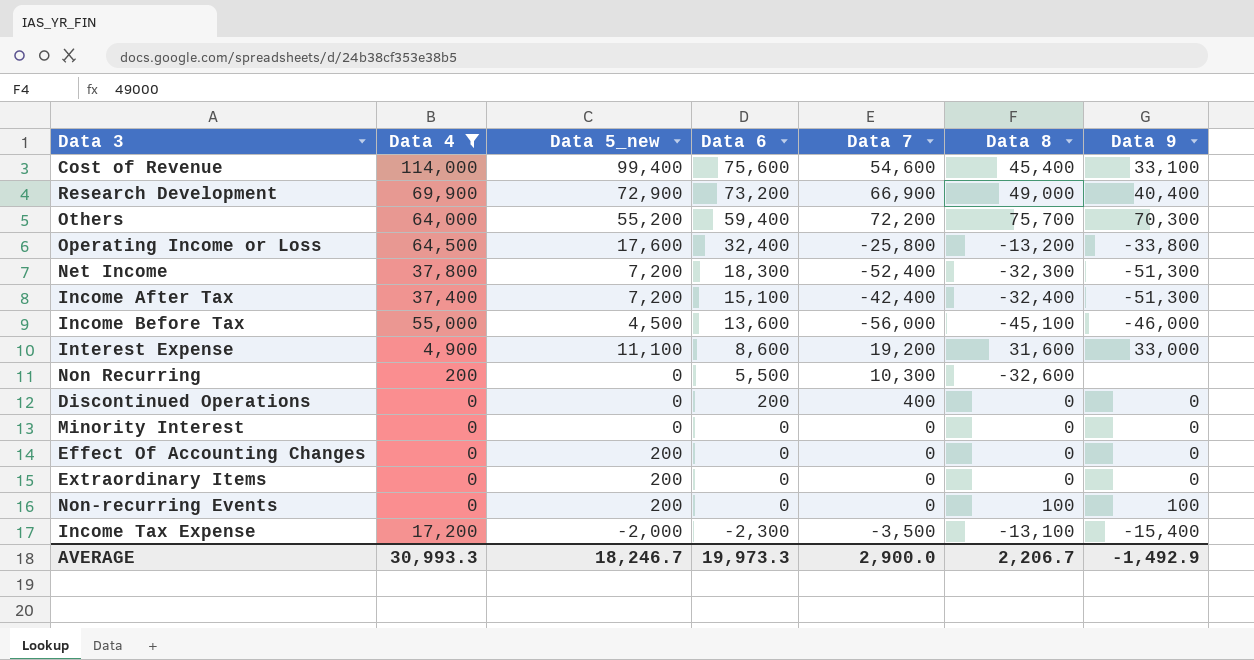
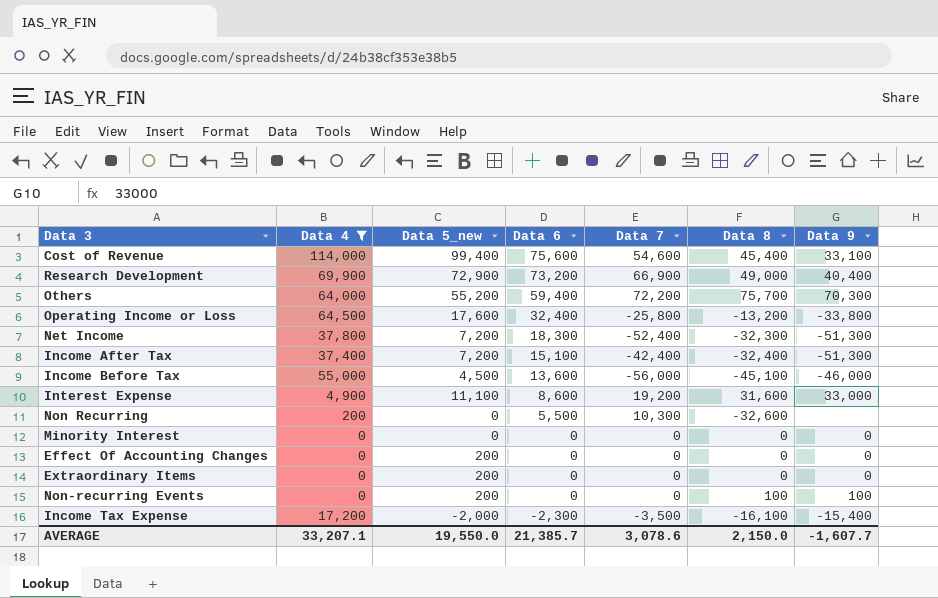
row Discontinued Operations: 0 | 0 | 200 | 400 | 0 | 0 -> none
Income Tax Expense | Data 8: -13,100 -> -16,100
AVERAGE | Data 4: 30,993.3 -> 33,207.1
AVERAGE | Data 5_new: 18,246.7 -> 19,550.0
AVERAGE | Data 6: 19,973.3 -> 21,385.7
AVERAGE | Data 7: 2,900.0 -> 3,078.6
AVERAGE | Data 8: 2,206.7 -> 2,150.0
AVERAGE | Data 9: -1,492.9 -> -1,607.7

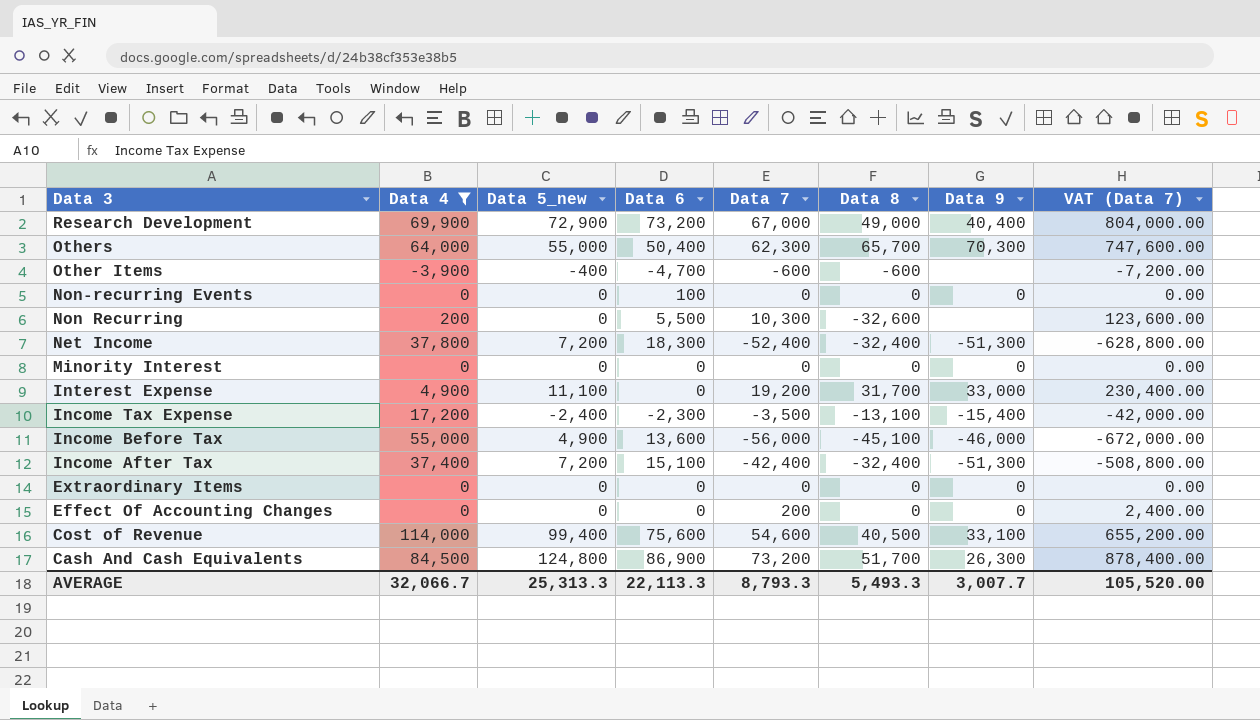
row order: Data 6 descending -> Data 3 descending
column VAT (Data 7) | formula: none -> [Data 7] * 12
row Operating Income or Loss: 64,500 | 17,600 | 32,400 | -25,800 | -13,200 | -33,800 -> none
Research Development | Data 7: 66,900 -> 67,000
Others | Data 5_new: 55,200 -> 55,000
Others | Data 6: 59,400 -> 50,400
Others | Data 7: 72,200 -> 62,300
Others | Data 8: 75,700 -> 65,700
row Other Items: none -> -3,900 | -400 | -4,700 | -600 | -600 | none | -7,200.00
Non-recurring Events | Data 5_new: 200 -> 0
Non-recurring Events | Data 6: 0 -> 100
Non-recurring Events | Data 8: 100 -> 0
Non-recurring Events | Data 9: 100 -> 0
Net Income | Data 8: -32,300 -> -32,400
Interest Expense | Data 6: 8,600 -> 0
Interest Expense | Data 8: 31,600 -> 31,700
Income Tax Expense | Data 5_new: -2,000 -> -2,400
Income Tax Expense | Data 8: -16,100 -> -13,100
Income Before Tax | Data 5_new: 4,500 -> 4,900
Extraordinary Items | Data 5_new: 200 -> 0
Effect Of Accounting Changes | Data 5_new: 200 -> 0
Effect Of Accounting Changes | Data 7: 0 -> 200
Cost of Revenue | Data 8: 45,400 -> 40,500
row Cash And Cash Equivalents: none -> 84,500 | 124,800 | 86,900 | 73,200 | 51,700 | 26,300 | 878,400.00
AVERAGE | Data 4: 33,207.1 -> 32,066.7
AVERAGE | Data 5_new: 19,550.0 -> 25,313.3
AVERAGE | Data 6: 21,385.7 -> 22,113.3
AVERAGE | Data 7: 3,078.6 -> 8,793.3
AVERAGE | Data 8: 2,150.0 -> 5,493.3
AVERAGE | Data 9: -1,607.7 -> 3,007.7

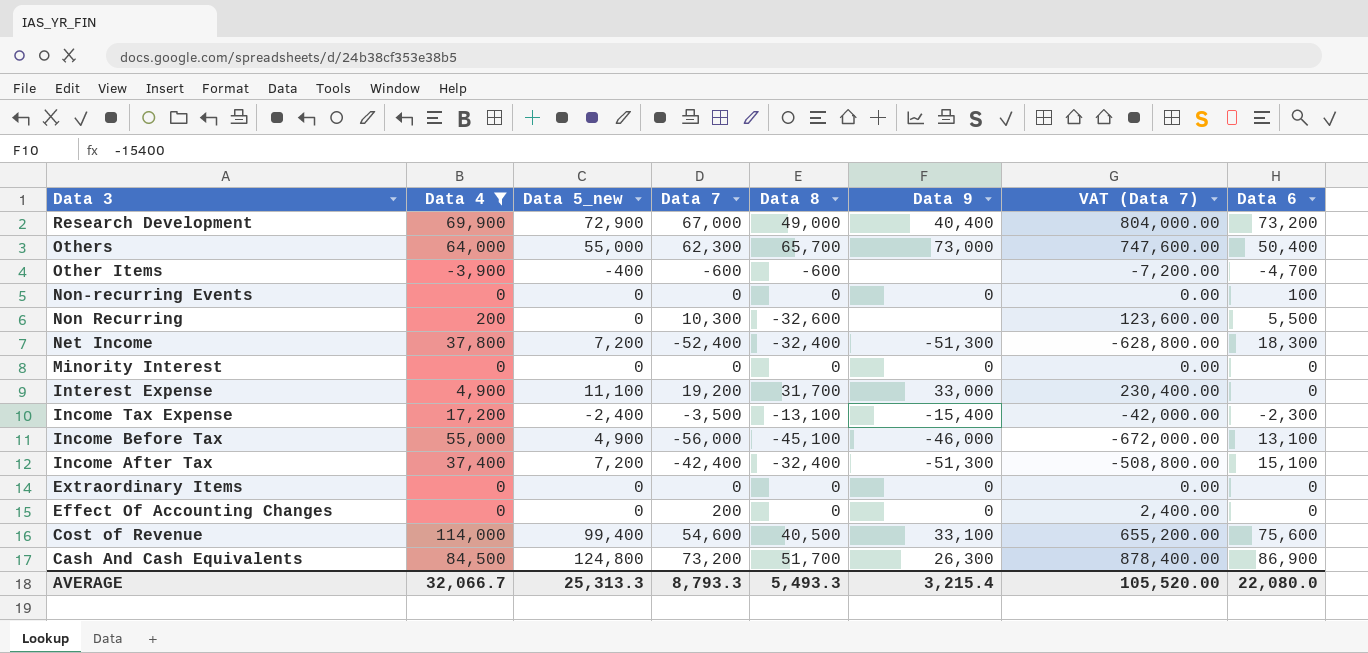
column Data 6 | position: 4 -> 8
Others | Data 9: 70,300 -> 73,000
Income Before Tax | Data 6: 13,600 -> 13,100
AVERAGE | Data 9: 3,007.7 -> 3,215.4
AVERAGE | Data 6: 22,113.3 -> 22,080.0

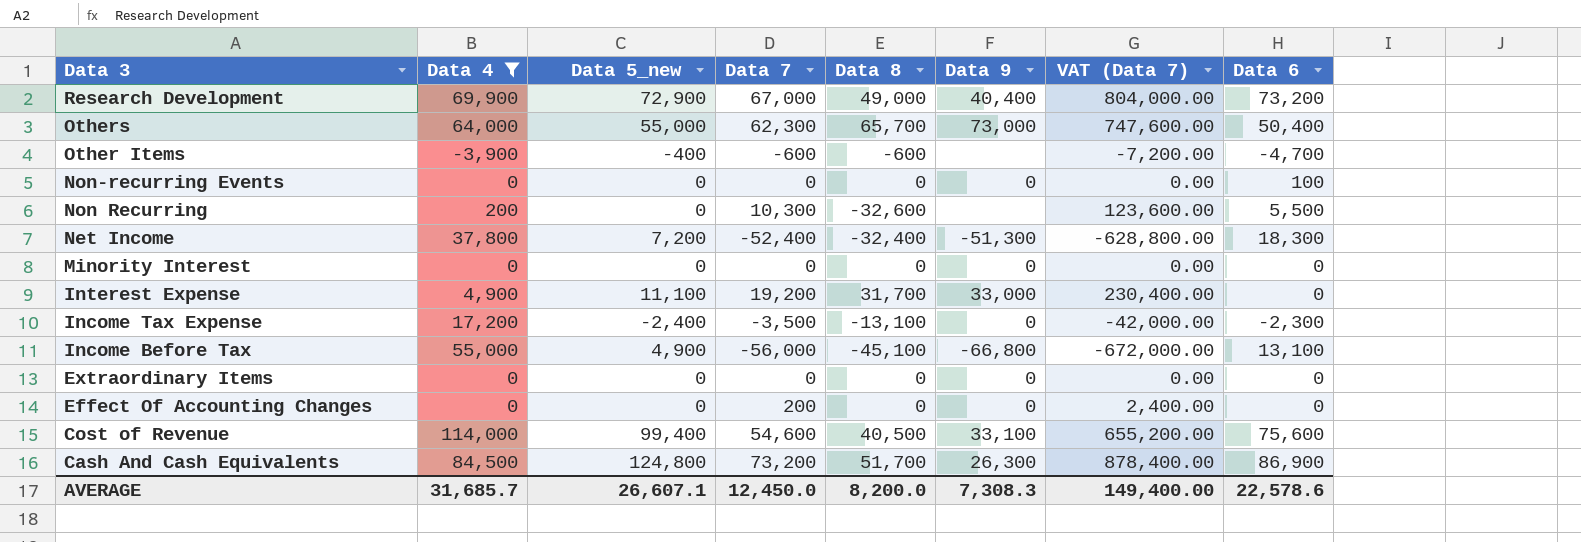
row Income After Tax: 37,400 | 7,200 | -42,400 | -32,400 | -51,300 | -508,800.00 | 15,100 -> none
Income Tax Expense | Data 9: -15,400 -> 0
Income Before Tax | Data 9: -46,000 -> -66,800
AVERAGE | Data 4: 32,066.7 -> 31,685.7
AVERAGE | Data 5_new: 25,313.3 -> 26,607.1
AVERAGE | Data 7: 8,793.3 -> 12,450.0
AVERAGE | Data 8: 5,493.3 -> 8,200.0
AVERAGE | Data 9: 3,215.4 -> 7,308.3
AVERAGE | VAT (Data 7): 105,520.00 -> 149,400.00
AVERAGE | Data 6: 22,080.0 -> 22,578.6

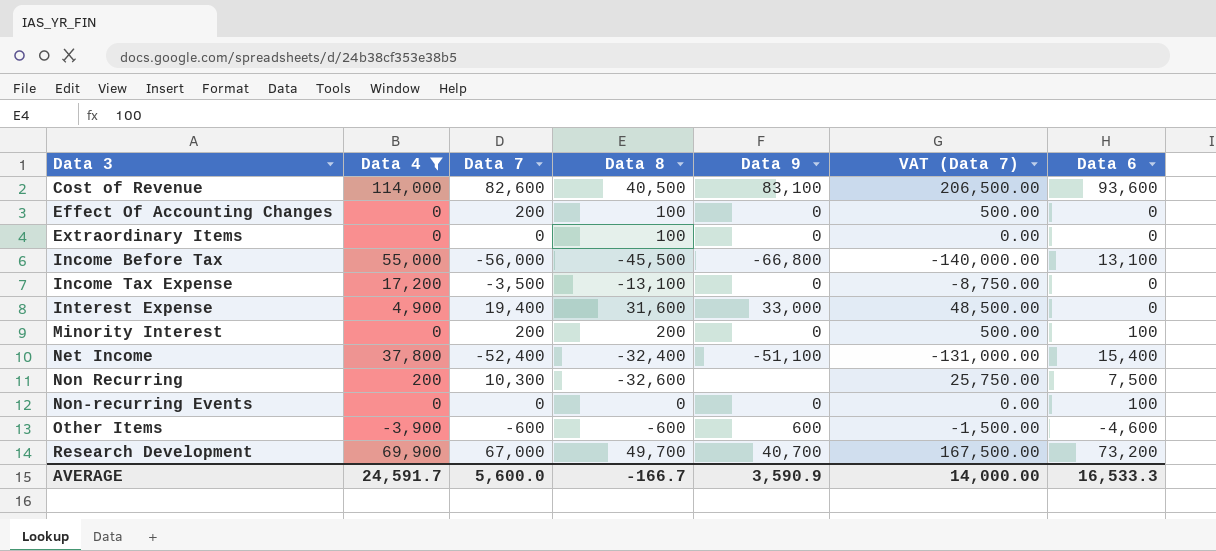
row order: Data 3 descending -> Data 3 ascending
column Data 5_new | position: 3 -> none
column VAT (Data 7) | formula: [Data 7] * 12 -> [Data 7] * 2.5
row Others: 64,000 | 55,000 | 62,300 | 65,700 | 73,000 | 747,600.00 | 50,400 -> none
row Cash And Cash Equivalents: 84,500 | 124,800 | 73,200 | 51,700 | 26,300 | 878,400.00 | 86,900 -> none
Cost of Revenue | Data 7: 54,600 -> 82,600
Cost of Revenue | Data 9: 33,100 -> 83,100
Cost of Revenue | Data 6: 75,600 -> 93,600
Effect Of Accounting Changes | Data 8: 0 -> 100
Extraordinary Items | Data 8: 0 -> 100
Income Before Tax | Data 8: -45,100 -> -45,500
Income Tax Expense | Data 6: -2,300 -> 0
Interest Expense | Data 7: 19,200 -> 19,400
Interest Expense | Data 8: 31,700 -> 31,600
Minority Interest | Data 7: 0 -> 200
Minority Interest | Data 8: 0 -> 200
Minority Interest | Data 6: 0 -> 100
Net Income | Data 9: -51,300 -> -51,100
Net Income | Data 6: 18,300 -> 15,400
Non Recurring | Data 6: 5,500 -> 7,500
Other Items | Data 9: none -> 600
Other Items | Data 6: -4,700 -> -4,600
Research Development | Data 8: 49,000 -> 49,700
Research Development | Data 9: 40,400 -> 40,700
AVERAGE | Data 4: 31,685.7 -> 24,591.7
AVERAGE | Data 7: 12,450.0 -> 5,600.0
AVERAGE | Data 8: 8,200.0 -> -166.7
AVERAGE | Data 9: 7,308.3 -> 3,590.9
AVERAGE | VAT (Data 7): 149,400.00 -> 14,000.00
AVERAGE | Data 6: 22,578.6 -> 16,533.3

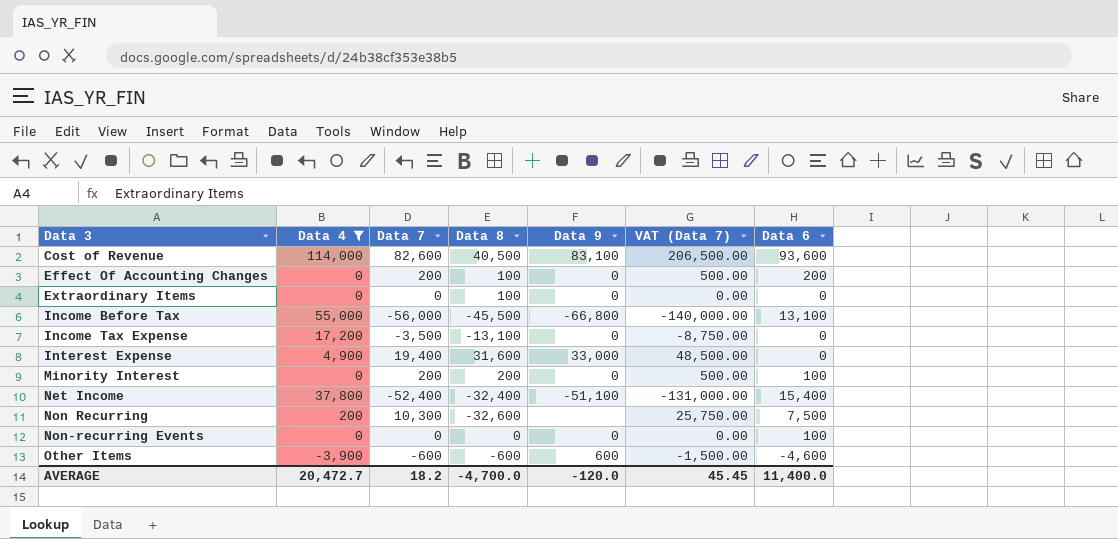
row Research Development: 69,900 | 67,000 | 49,700 | 40,700 | 167,500.00 | 73,200 -> none
Effect Of Accounting Changes | Data 6: 0 -> 200
AVERAGE | Data 4: 24,591.7 -> 20,472.7
AVERAGE | Data 7: 5,600.0 -> 18.2
AVERAGE | Data 8: -166.7 -> -4,700.0
AVERAGE | Data 9: 3,590.9 -> -120.0
AVERAGE | VAT (Data 7): 14,000.00 -> 45.45
AVERAGE | Data 6: 16,533.3 -> 11,400.0

